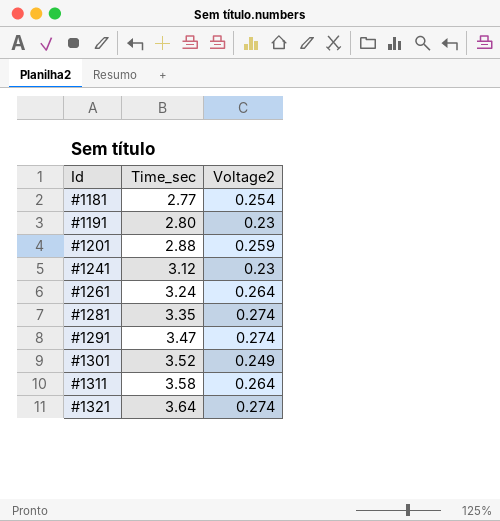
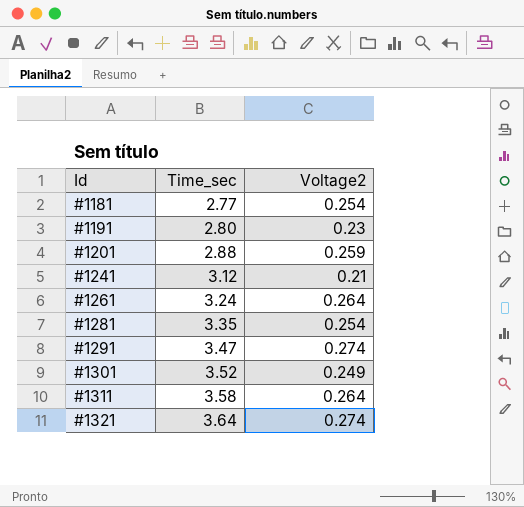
#1241 | Voltage2: 0.23 -> 0.21
#1281 | Voltage2: 0.274 -> 0.254

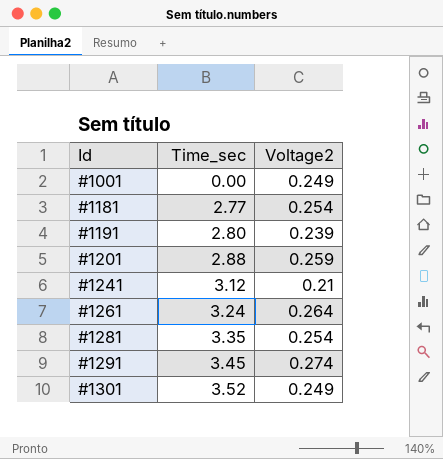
row #1311: 3.58 | 0.264 -> none
row #1321: 3.64 | 0.274 -> none
row #1001: none -> 0.00 | 0.249
#1191 | Voltage2: 0.23 -> 0.239
#1291 | Time_sec: 3.47 -> 3.45

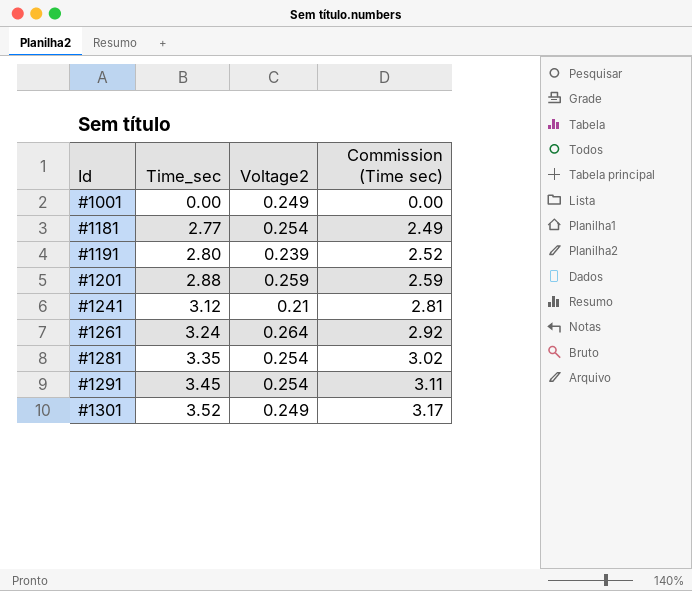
column Commission (Time sec) | formula: none -> [Time_sec] * 0.9
#1291 | Voltage2: 0.274 -> 0.254

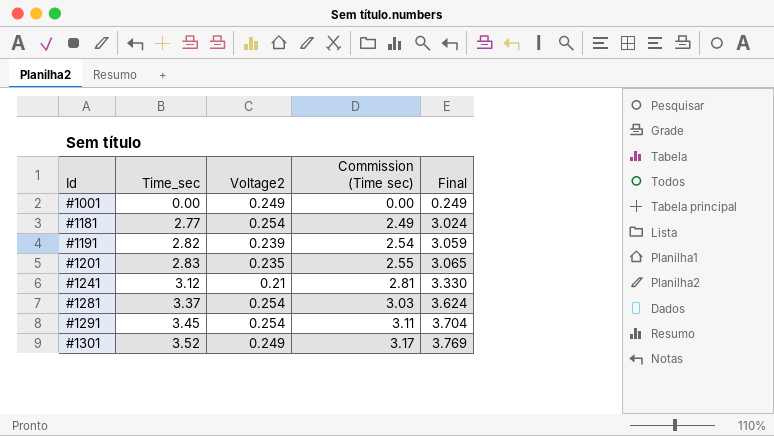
column Final | formula: none -> [Time_sec] + [Voltage2]
row #1261: 3.24 | 0.264 | 2.92 -> none
#1191 | Time_sec: 2.80 -> 2.82
#1191 | Commission (Time sec): 2.52 -> 2.54
#1201 | Time_sec: 2.88 -> 2.83
#1201 | Voltage2: 0.259 -> 0.235
#1201 | Commission (Time sec): 2.59 -> 2.55
#1281 | Time_sec: 3.35 -> 3.37
#1281 | Commission (Time sec): 3.02 -> 3.03

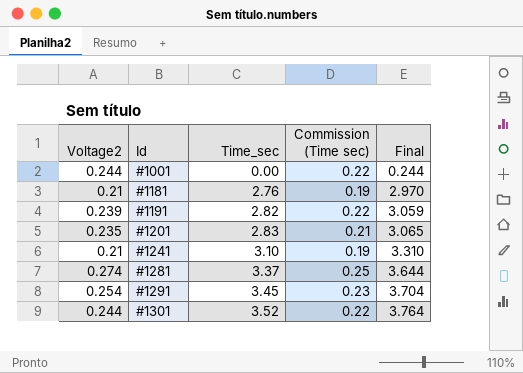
column Voltage2 | position: 3 -> 1
column Commission (Time sec) | formula: [Time_sec] * 0.9 -> [Voltage2] * 0.9
#1001 | Voltage2: 0.249 -> 0.244
#1001 | Final: 0.249 -> 0.244
#1181 | Voltage2: 0.254 -> 0.21
#1181 | Time_sec: 2.77 -> 2.76
#1181 | Final: 3.024 -> 2.970
#1241 | Time_sec: 3.12 -> 3.10
#1241 | Final: 3.330 -> 3.310
#1281 | Voltage2: 0.254 -> 0.274
#1281 | Final: 3.624 -> 3.644
#1301 | Voltage2: 0.249 -> 0.244
#1301 | Final: 3.769 -> 3.764

